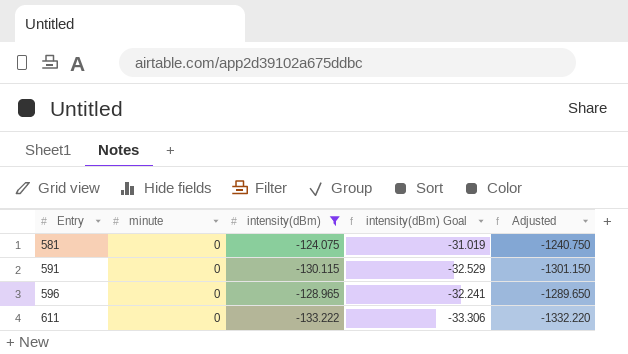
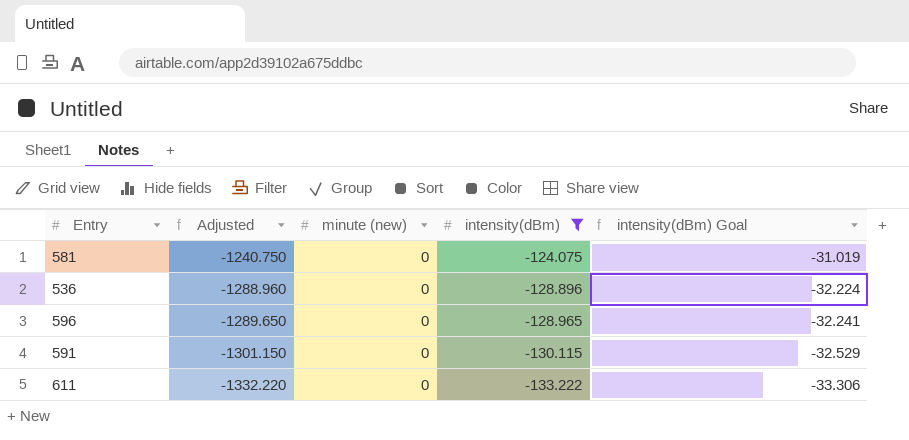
row order: Entry ascending -> Adjusted descending
column Adjusted | position: 5 -> 2
column name: minute -> minute (new)
row 536: none -> -1288.960 | 0 | -128.896 | -32.224

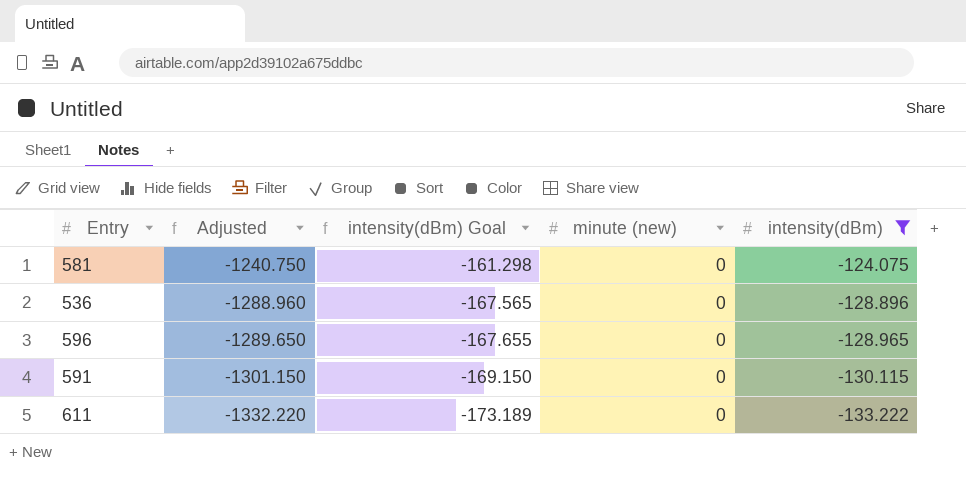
column intensity(dBm) Goal | formula: [intensity(dBm)] * 0.25 -> [intensity(dBm)] * 1.3
column intensity(dBm) Goal | position: 5 -> 3

